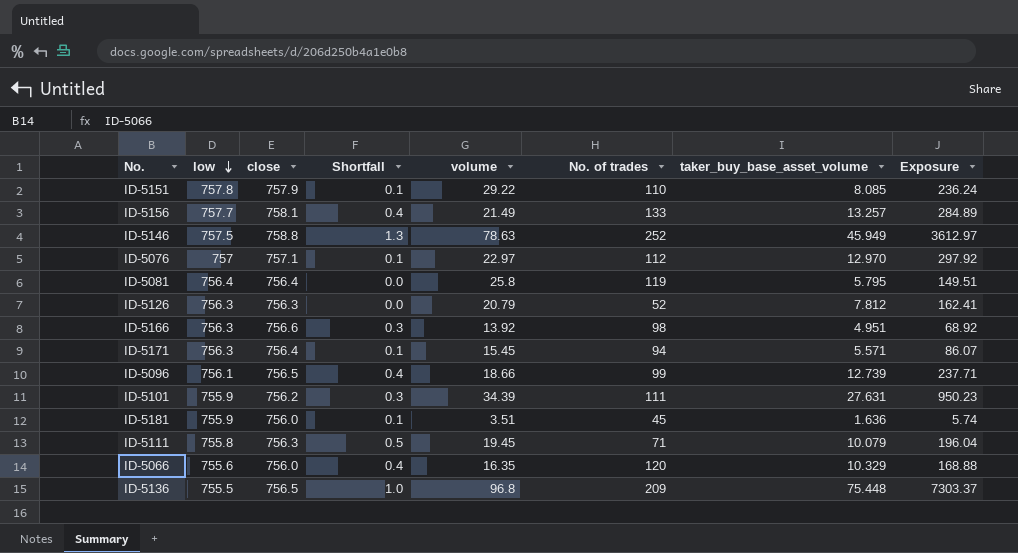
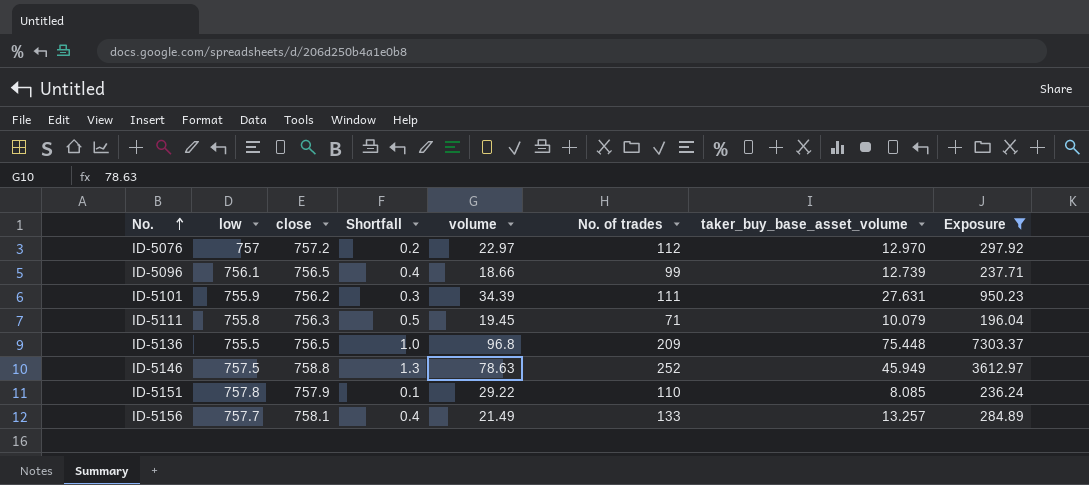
filter: none -> Exposure >= 196.04
row order: low descending -> No. ascending
ID-5076 | close: 757.1 -> 757.2
ID-5076 | Shortfall: 0.1 -> 0.2

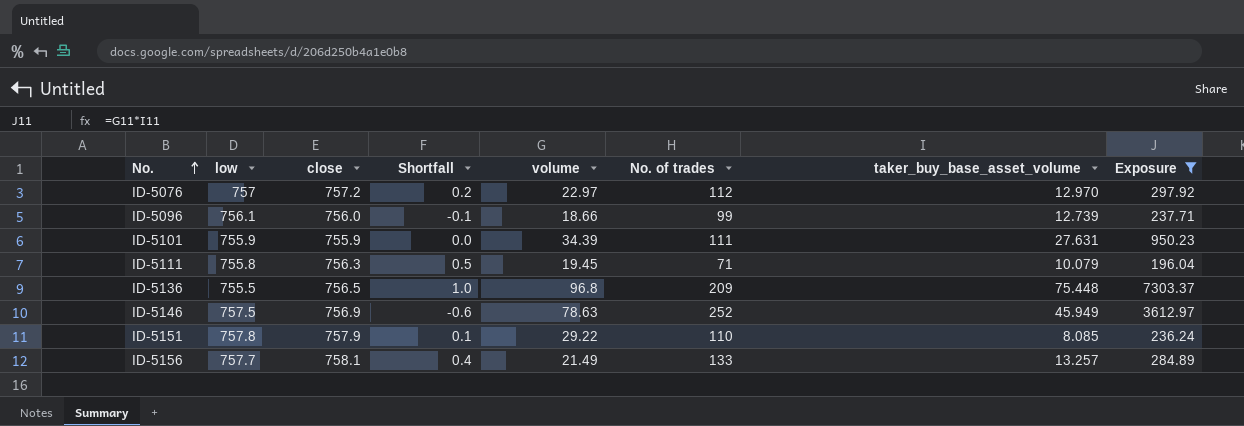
ID-5096 | close: 756.5 -> 756.0
ID-5096 | Shortfall: 0.4 -> -0.1
ID-5101 | close: 756.2 -> 755.9
ID-5101 | Shortfall: 0.3 -> 0.0
ID-5146 | close: 758.8 -> 756.9
ID-5146 | Shortfall: 1.3 -> -0.6

